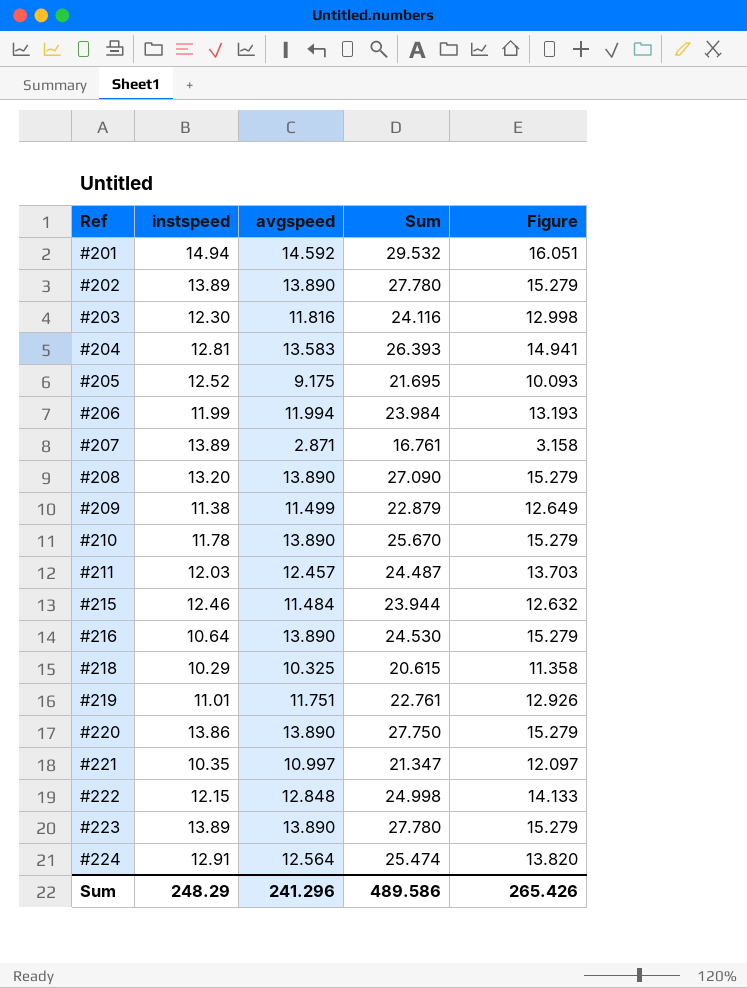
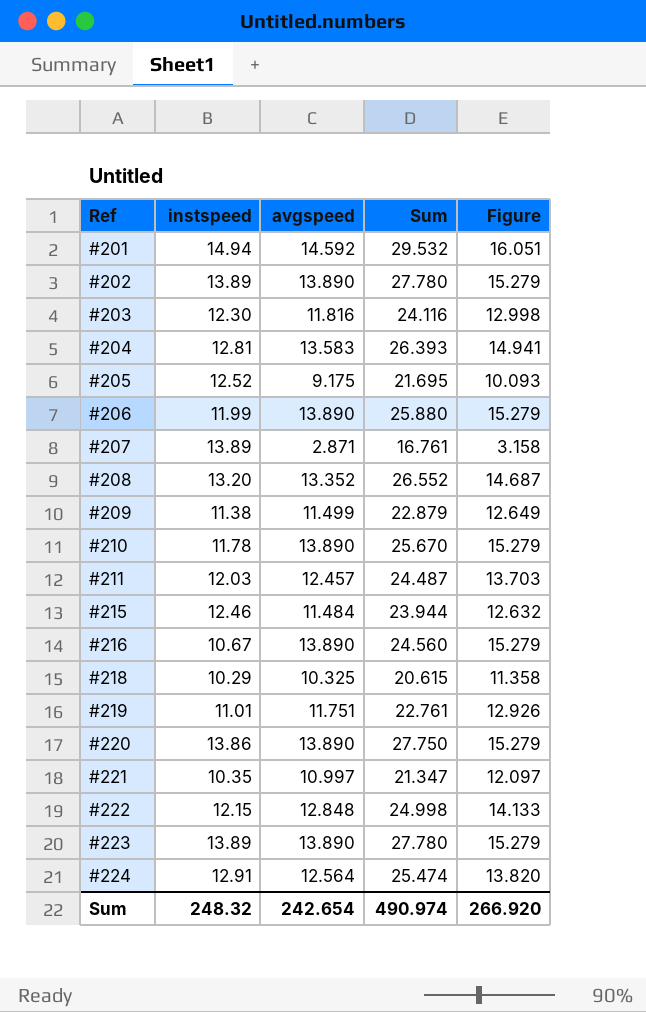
#206 | avgspeed: 11.994 -> 13.890
#206 | Sum: 23.984 -> 25.880
#206 | Figure: 13.193 -> 15.279
#208 | avgspeed: 13.890 -> 13.352
#208 | Sum: 27.090 -> 26.552
#208 | Figure: 15.279 -> 14.687
#216 | instspeed: 10.64 -> 10.67
#216 | Sum: 24.530 -> 24.560
Sum | instspeed: 248.29 -> 248.32
Sum | avgspeed: 241.296 -> 242.654
Sum | Sum: 489.586 -> 490.974
Sum | Figure: 265.426 -> 266.920

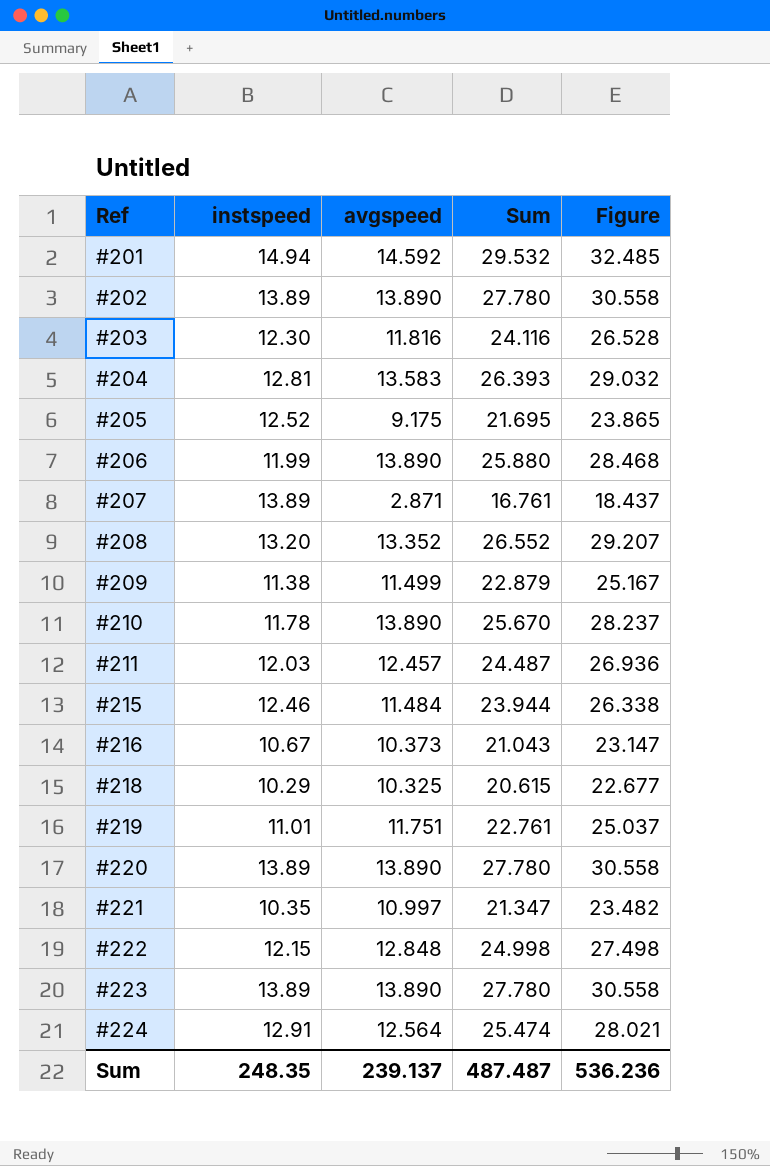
column Figure | formula: [avgspeed] * 1.1 -> [Sum] * 1.1
#216 | avgspeed: 13.890 -> 10.373
#216 | Sum: 24.560 -> 21.043
#220 | instspeed: 13.86 -> 13.89
#220 | Sum: 27.750 -> 27.780
Sum | instspeed: 248.32 -> 248.35
Sum | avgspeed: 242.654 -> 239.137
Sum | Sum: 490.974 -> 487.487
Sum | Figure: 266.920 -> 536.236

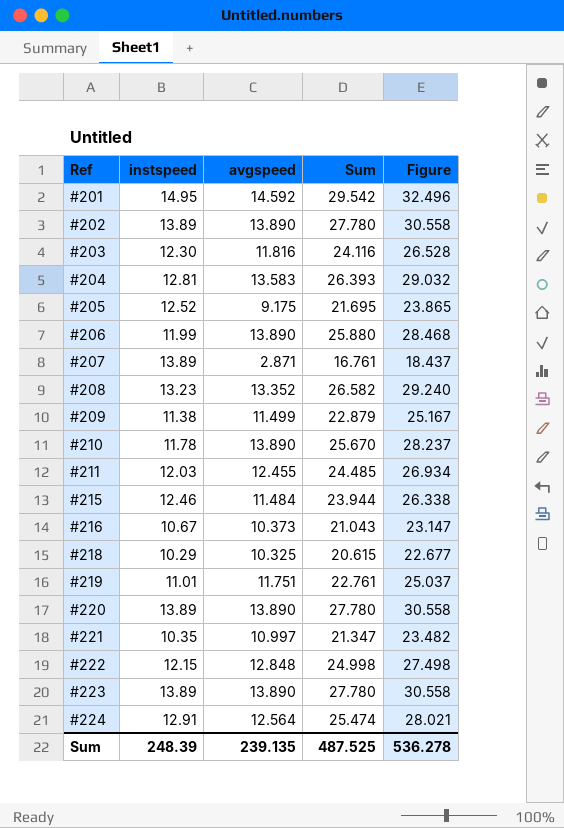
#201 | instspeed: 14.94 -> 14.95
#201 | Sum: 29.532 -> 29.542
#201 | Figure: 32.485 -> 32.496
#208 | instspeed: 13.20 -> 13.23
#208 | Sum: 26.552 -> 26.582
#208 | Figure: 29.207 -> 29.240
#211 | avgspeed: 12.457 -> 12.455
#211 | Sum: 24.487 -> 24.485
#211 | Figure: 26.936 -> 26.934
Sum | instspeed: 248.35 -> 248.39
Sum | avgspeed: 239.137 -> 239.135
Sum | Sum: 487.487 -> 487.525
Sum | Figure: 536.236 -> 536.278

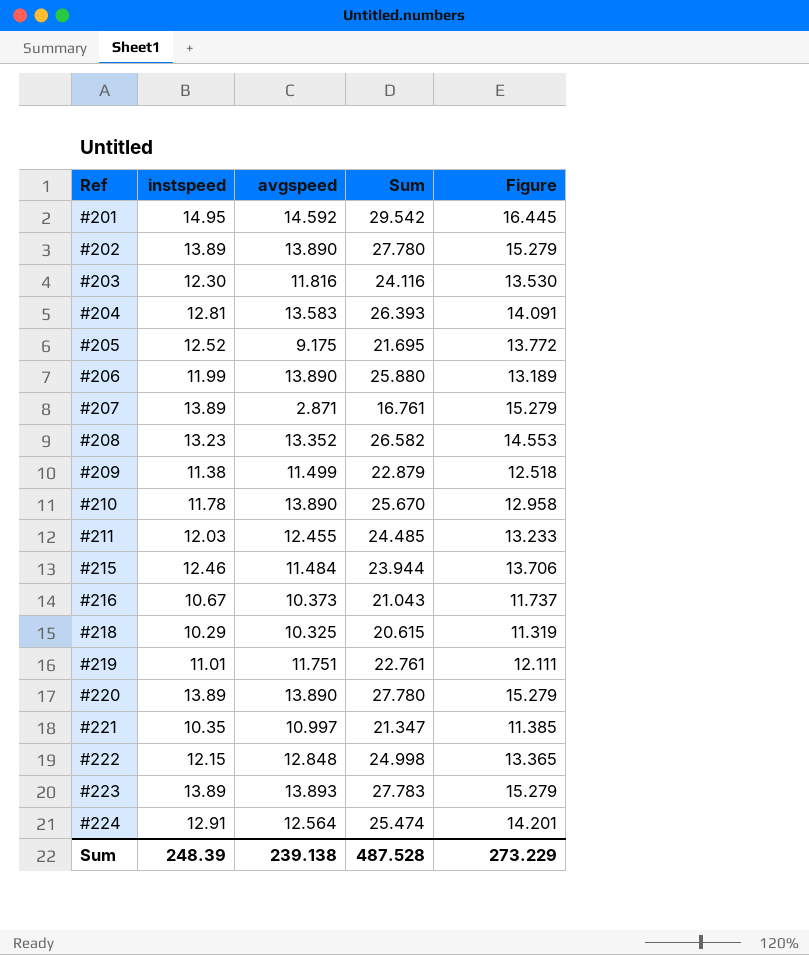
column Figure | formula: [Sum] * 1.1 -> [instspeed] * 1.1
#223 | avgspeed: 13.890 -> 13.893
#223 | Sum: 27.780 -> 27.783
Sum | avgspeed: 239.135 -> 239.138
Sum | Sum: 487.525 -> 487.528
Sum | Figure: 536.278 -> 273.229

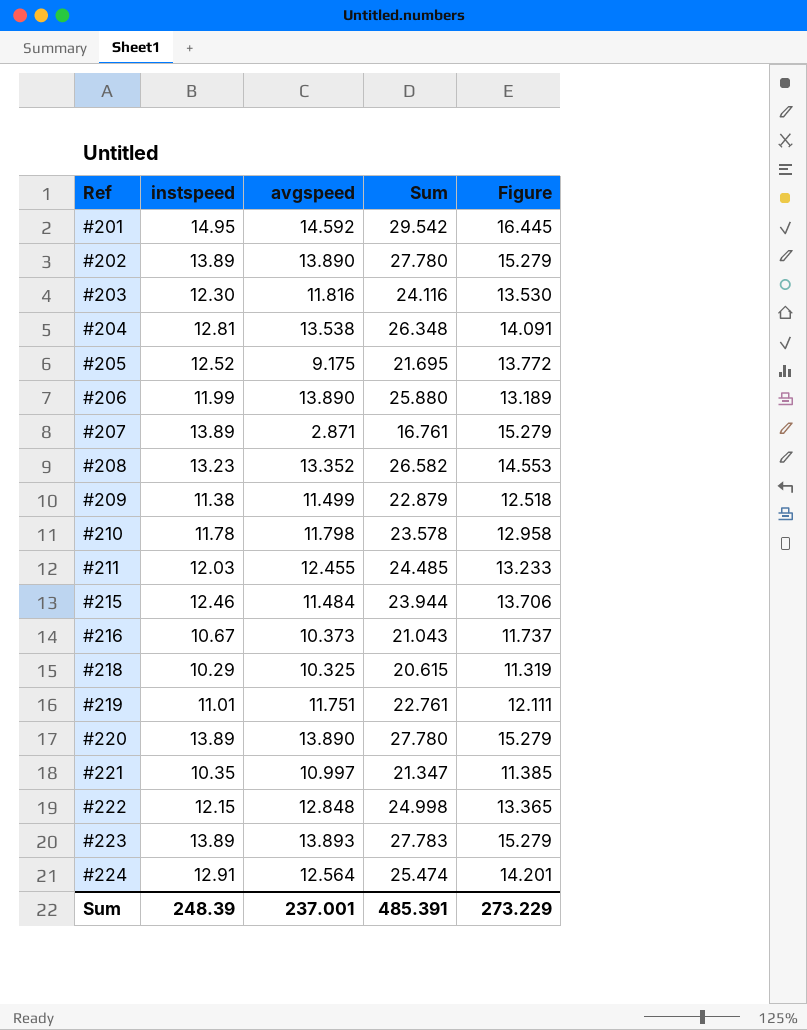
#204 | avgspeed: 13.583 -> 13.538
#204 | Sum: 26.393 -> 26.348
#210 | avgspeed: 13.890 -> 11.798
#210 | Sum: 25.670 -> 23.578
Sum | avgspeed: 239.138 -> 237.001
Sum | Sum: 487.528 -> 485.391

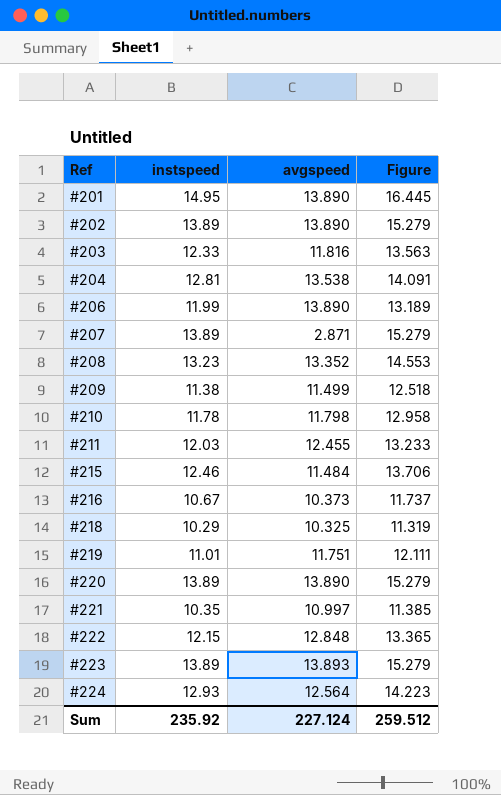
column Sum | formula: [instspeed] + [avgspeed] -> none
row #205: 12.52 | 9.175 | 21.695 | 13.772 -> none
#201 | avgspeed: 14.592 -> 13.890
#203 | instspeed: 12.30 -> 12.33
#203 | Figure: 13.530 -> 13.563
#224 | instspeed: 12.91 -> 12.93
#224 | Figure: 14.201 -> 14.223
Sum | instspeed: 248.39 -> 235.92
Sum | avgspeed: 237.001 -> 227.124
Sum | Figure: 273.229 -> 259.512

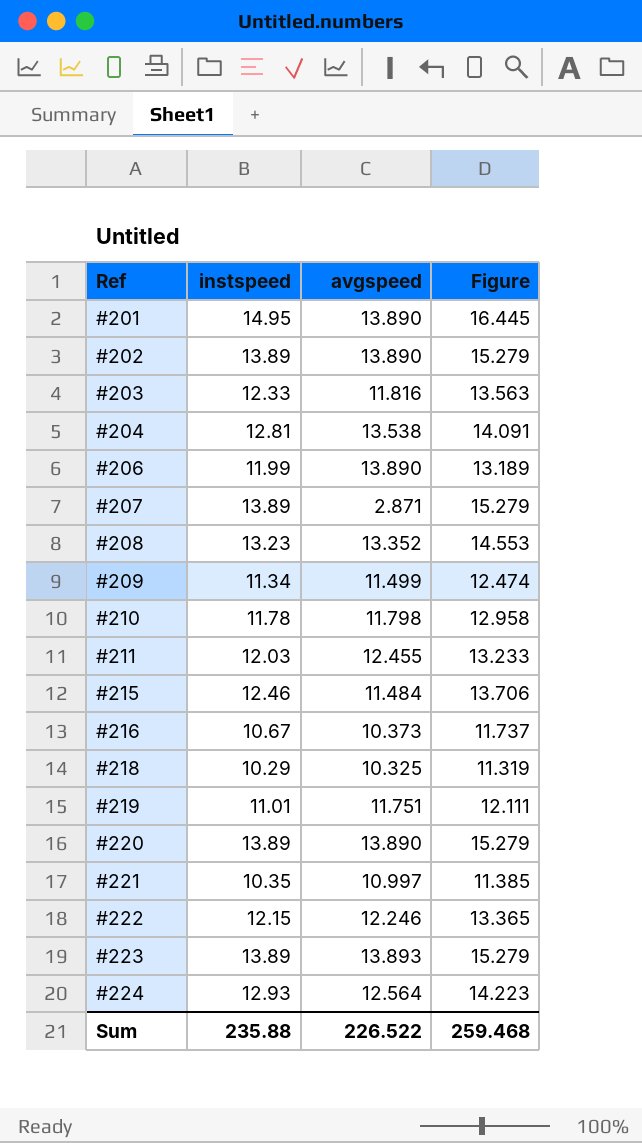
#209 | instspeed: 11.38 -> 11.34
#209 | Figure: 12.518 -> 12.474
#222 | avgspeed: 12.848 -> 12.246
Sum | instspeed: 235.92 -> 235.88
Sum | avgspeed: 227.124 -> 226.522
Sum | Figure: 259.512 -> 259.468

